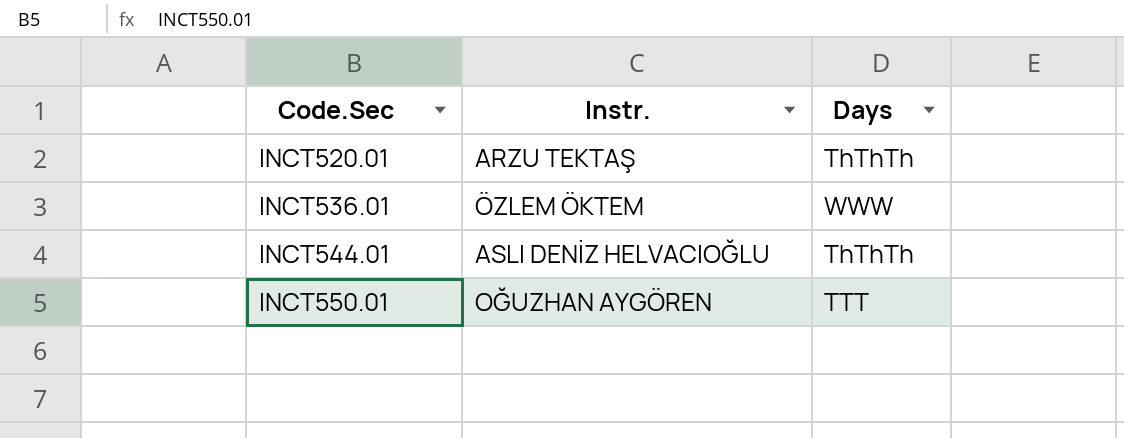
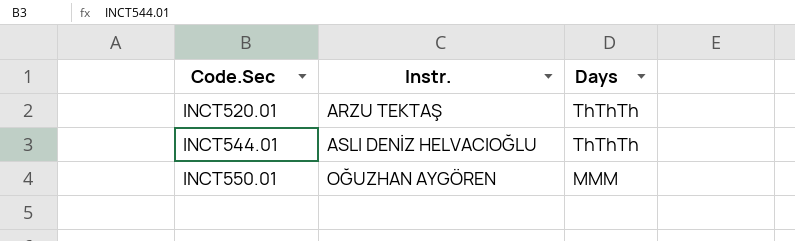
row INCT536.01: ÖZLEM ÖKTEM | WWW -> none
INCT550.01 | Days: TTT -> MMM

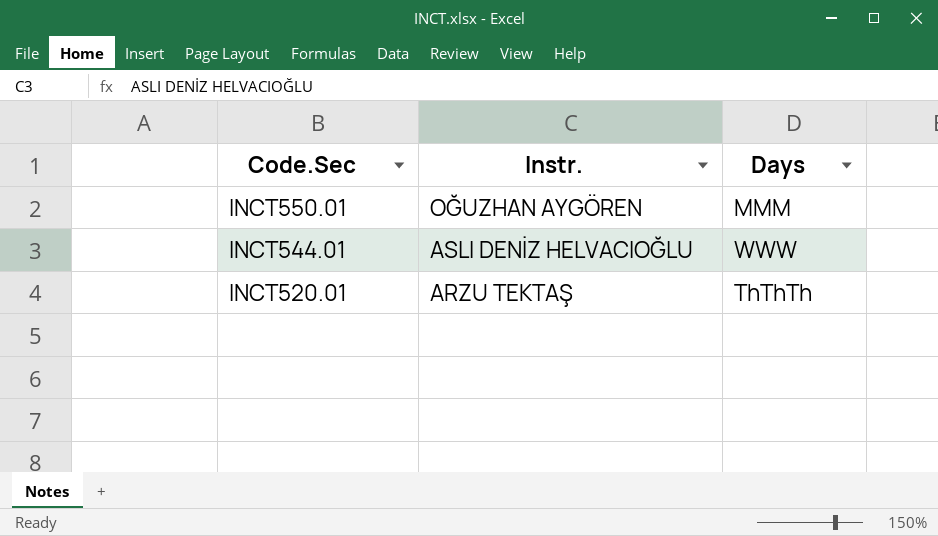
row order: Code.Sec ascending -> Code.Sec descending
INCT544.01 | Days: ThThTh -> WWW

